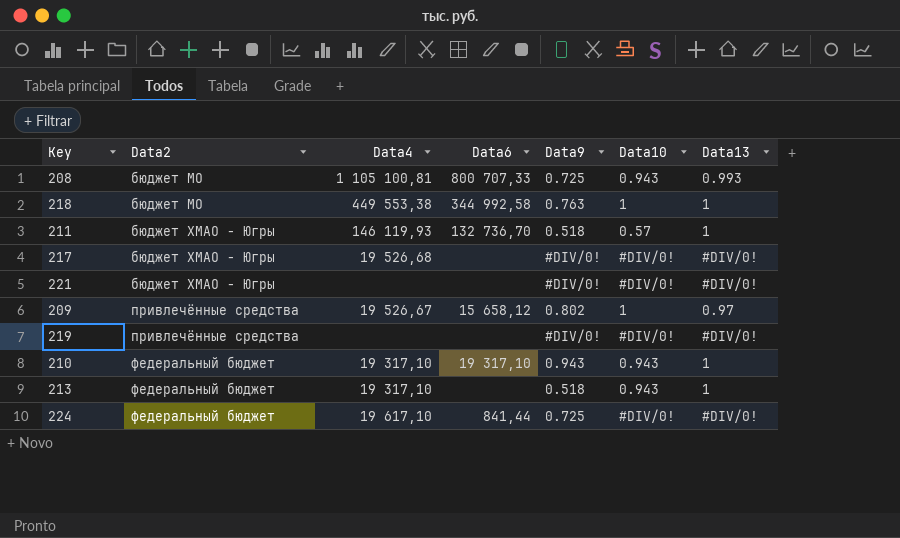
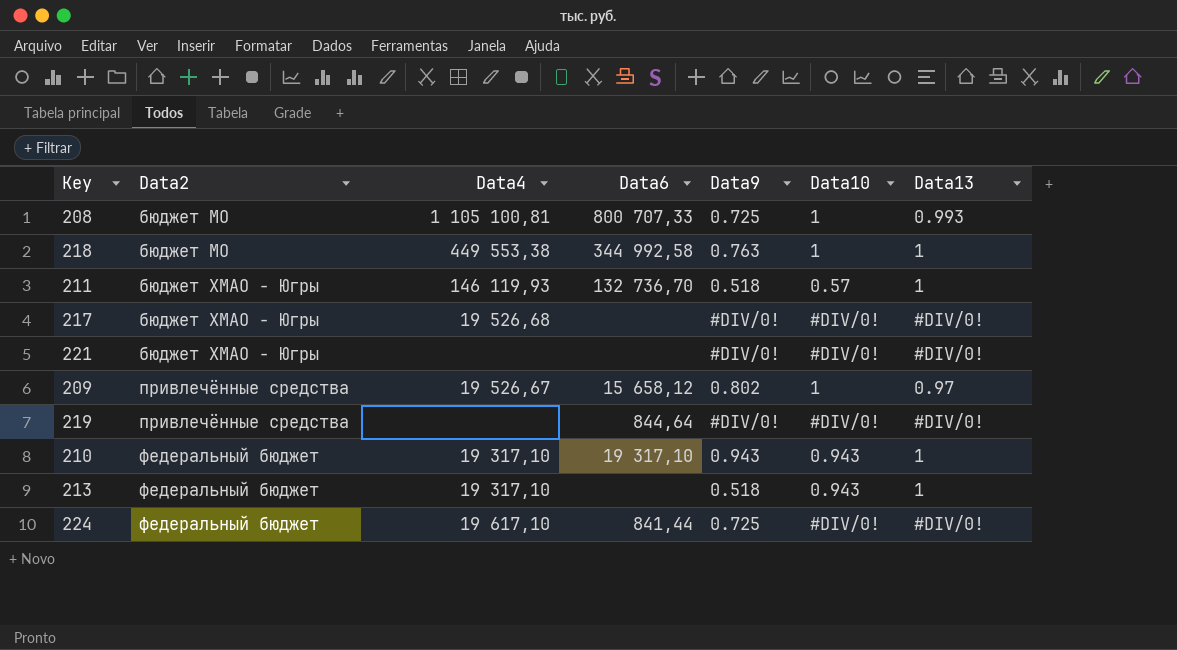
208 | Data10: 0.943 -> 1
219 | Data6: none -> 844,64

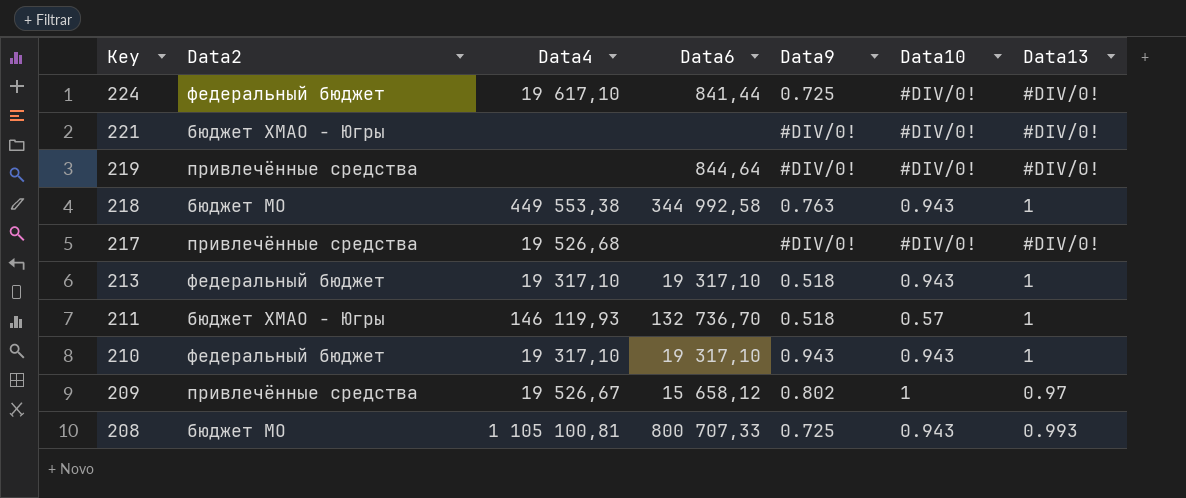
row order: Data2 ascending -> Key descending
218 | Data10: 1 -> 0.943
217 | Data2: бюджет ХМАО - Югры -> привлечённые средства
213 | Data6: none -> 19 317,10
208 | Data10: 1 -> 0.943

